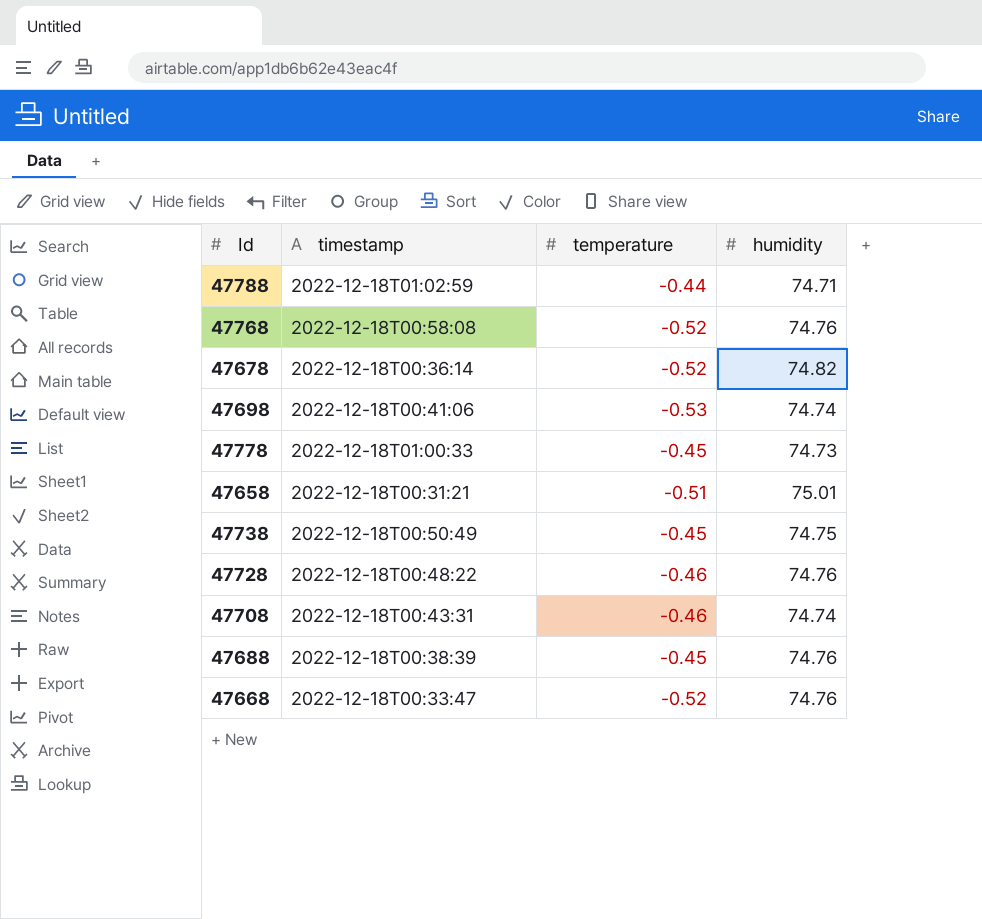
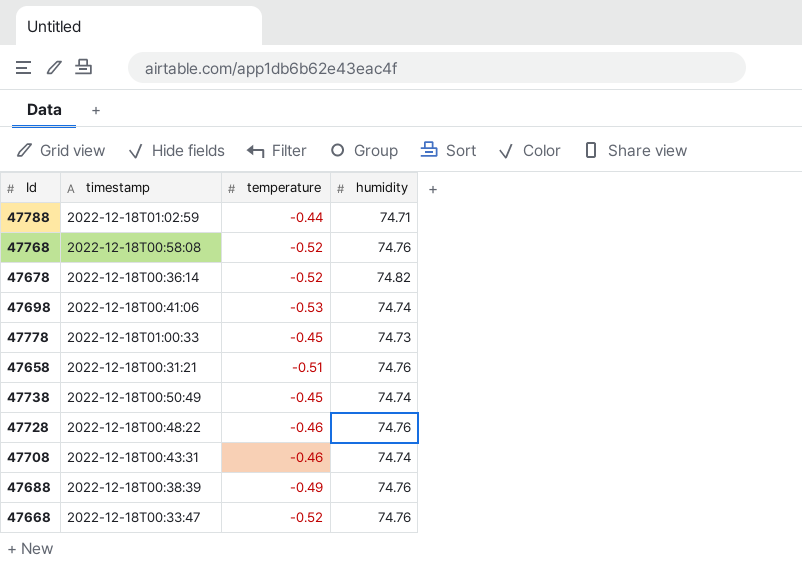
47658 | humidity: 75.01 -> 74.76
47738 | humidity: 74.75 -> 74.74
47688 | temperature: -0.45 -> -0.49

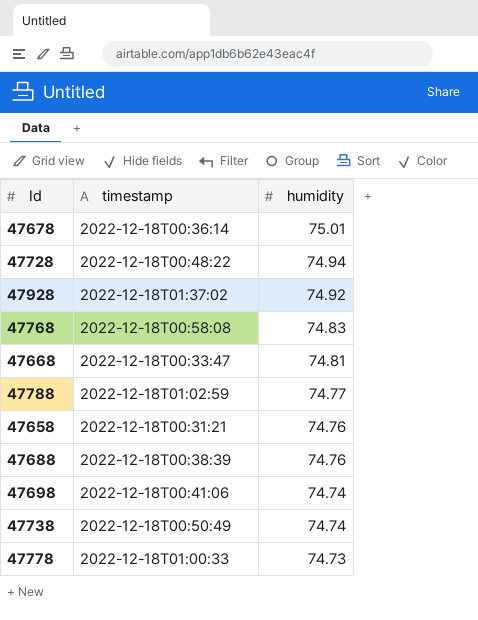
row order: none -> humidity descending
column temperature | position: 3 -> none
row 47708: 2022-12-18T00:43:31 | -0.46 | 74.74 -> none
47678 | humidity: 74.82 -> 75.01
47728 | humidity: 74.76 -> 74.94
row 47928: none -> 2022-12-18T01:37:02 | 74.92
47768 | humidity: 74.76 -> 74.83
47668 | humidity: 74.76 -> 74.81
47788 | humidity: 74.71 -> 74.77

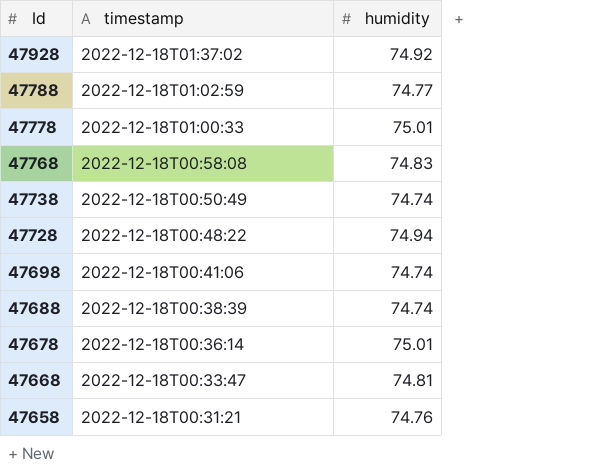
row order: humidity descending -> Id descending
47778 | humidity: 74.73 -> 75.01
47688 | humidity: 74.76 -> 74.74

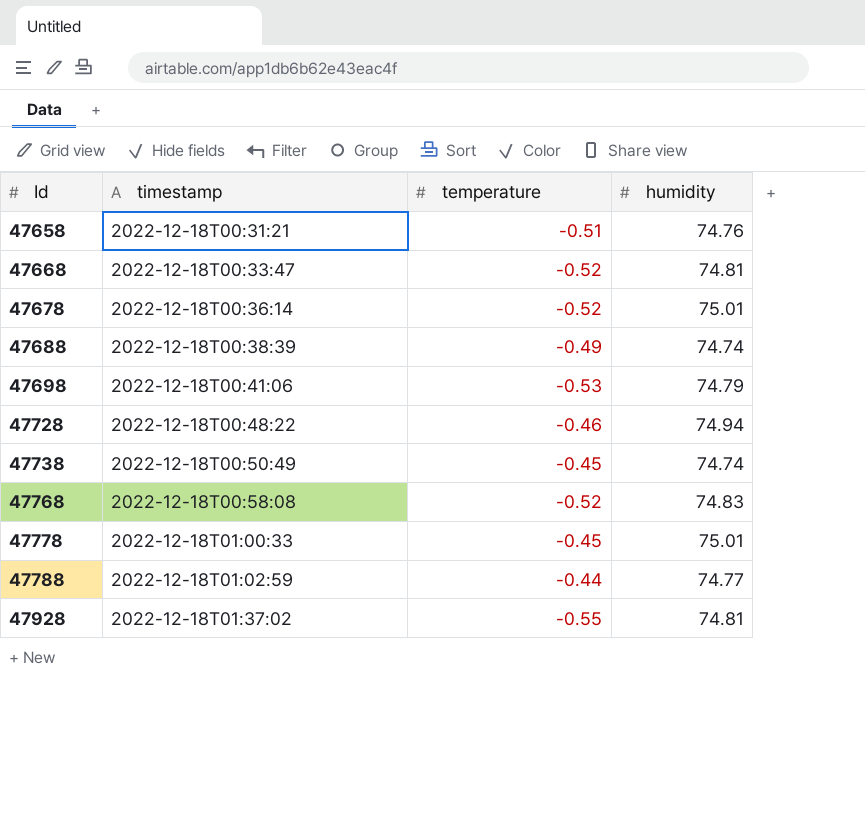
row order: Id descending -> Id ascending
column temperature | position: none -> 3
47698 | humidity: 74.74 -> 74.79
47928 | humidity: 74.92 -> 74.81

